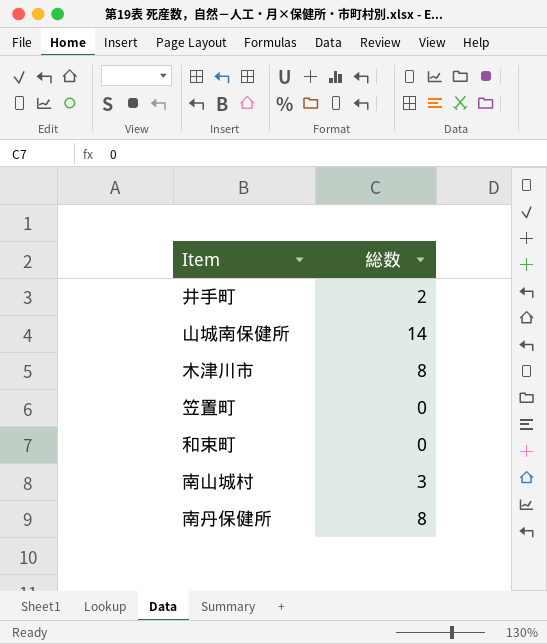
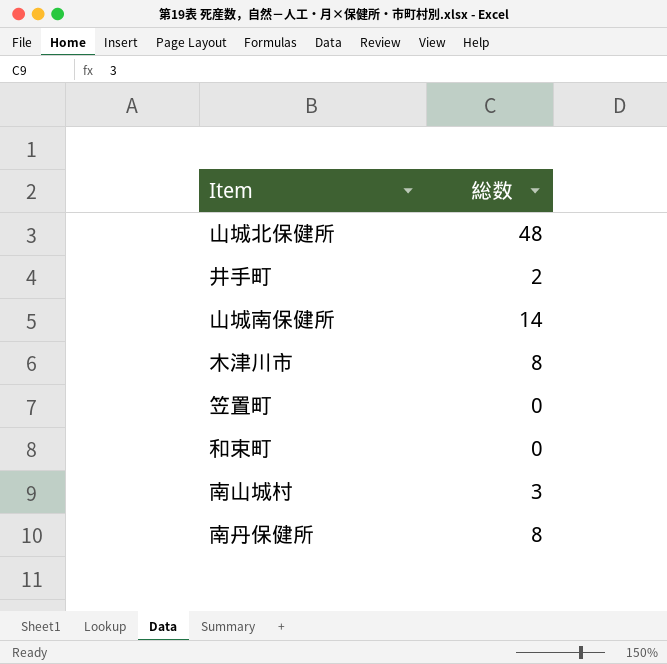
row 山城北保健所: none -> 48

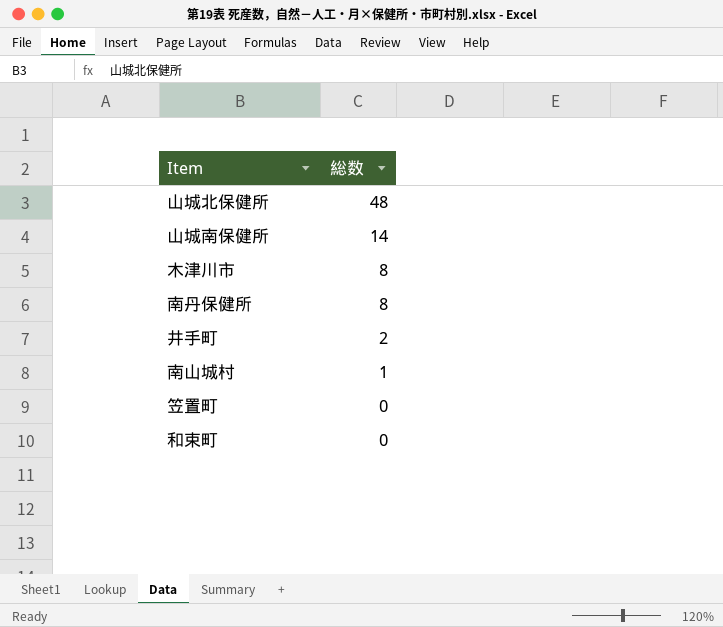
row order: none -> 総数 descending
南山城村 | 総数: 3 -> 1

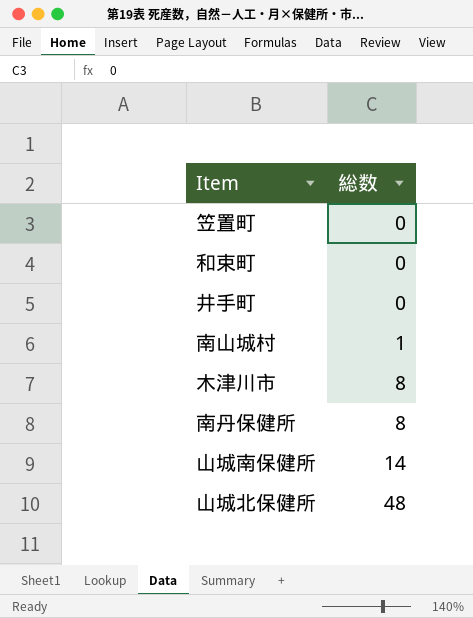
row order: 総数 descending -> 総数 ascending
井手町 | 総数: 2 -> 0

